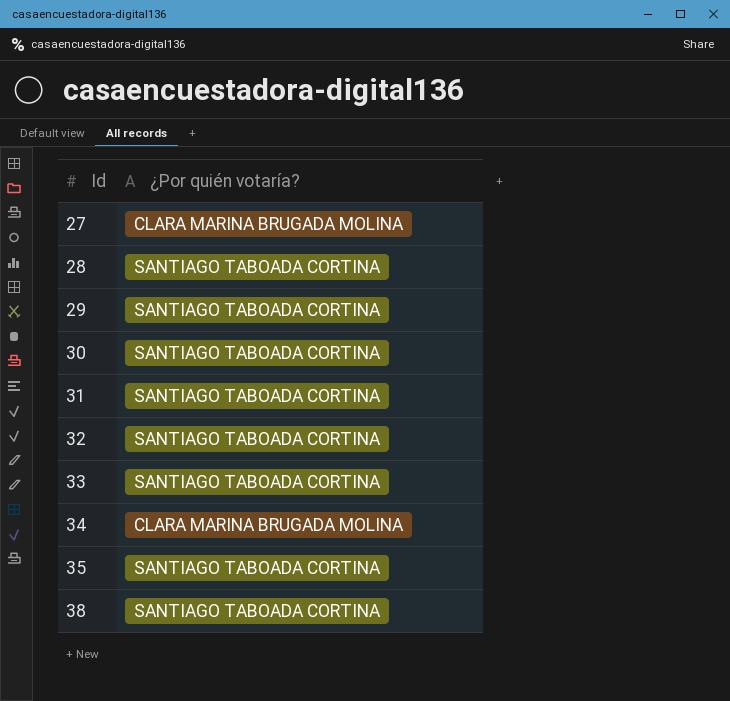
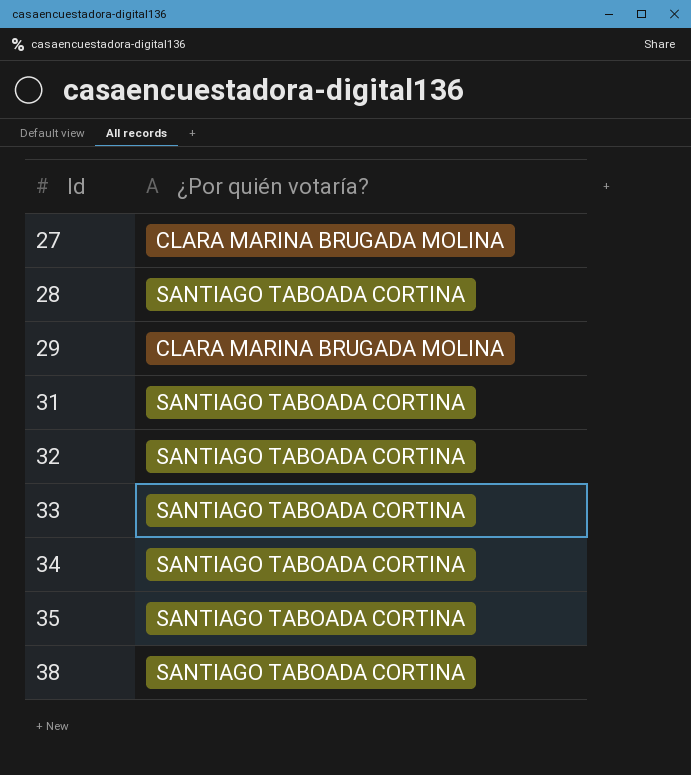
row 30: SANTIAGO TABOADA CORTINA -> none
29 | ¿Por quién votaría?: SANTIAGO TABOADA CORTINA -> CLARA MARINA BRUGADA MOLINA
34 | ¿Por quién votaría?: CLARA MARINA BRUGADA MOLINA -> SANTIAGO TABOADA CORTINA

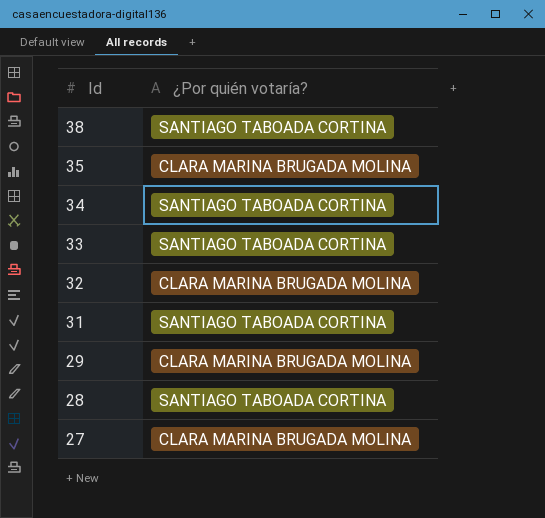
row order: Id ascending -> Id descending
35 | ¿Por quién votaría?: SANTIAGO TABOADA CORTINA -> CLARA MARINA BRUGADA MOLINA
32 | ¿Por quién votaría?: SANTIAGO TABOADA CORTINA -> CLARA MARINA BRUGADA MOLINA

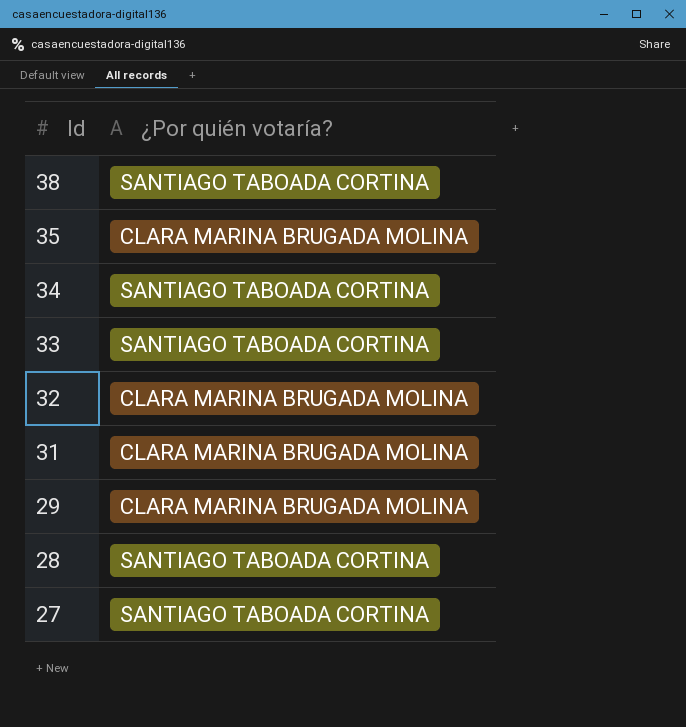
31 | ¿Por quién votaría?: SANTIAGO TABOADA CORTINA -> CLARA MARINA BRUGADA MOLINA
27 | ¿Por quién votaría?: CLARA MARINA BRUGADA MOLINA -> SANTIAGO TABOADA CORTINA

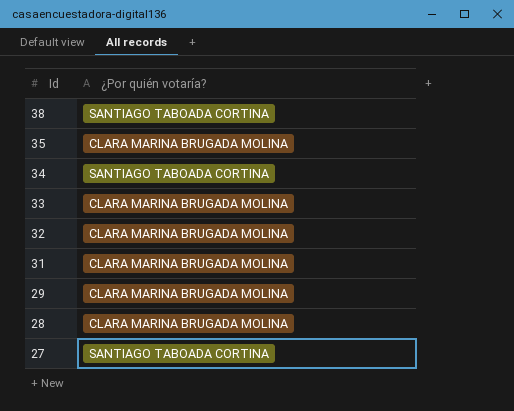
33 | ¿Por quién votaría?: SANTIAGO TABOADA CORTINA -> CLARA MARINA BRUGADA MOLINA
28 | ¿Por quién votaría?: SANTIAGO TABOADA CORTINA -> CLARA MARINA BRUGADA MOLINA

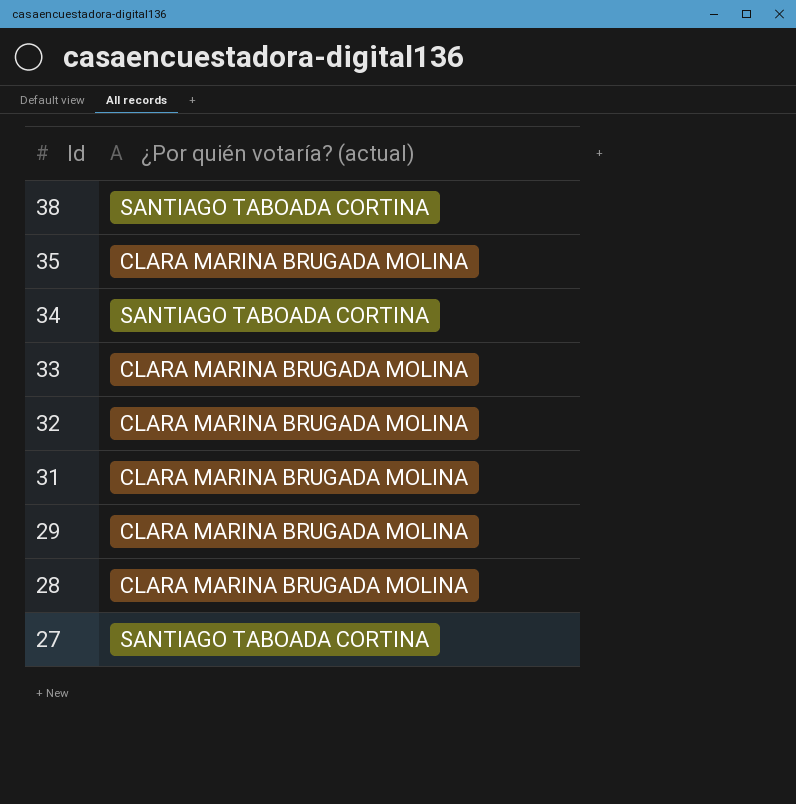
column name: ¿Por quién votaría? -> ¿Por quién votaría? (actual)

